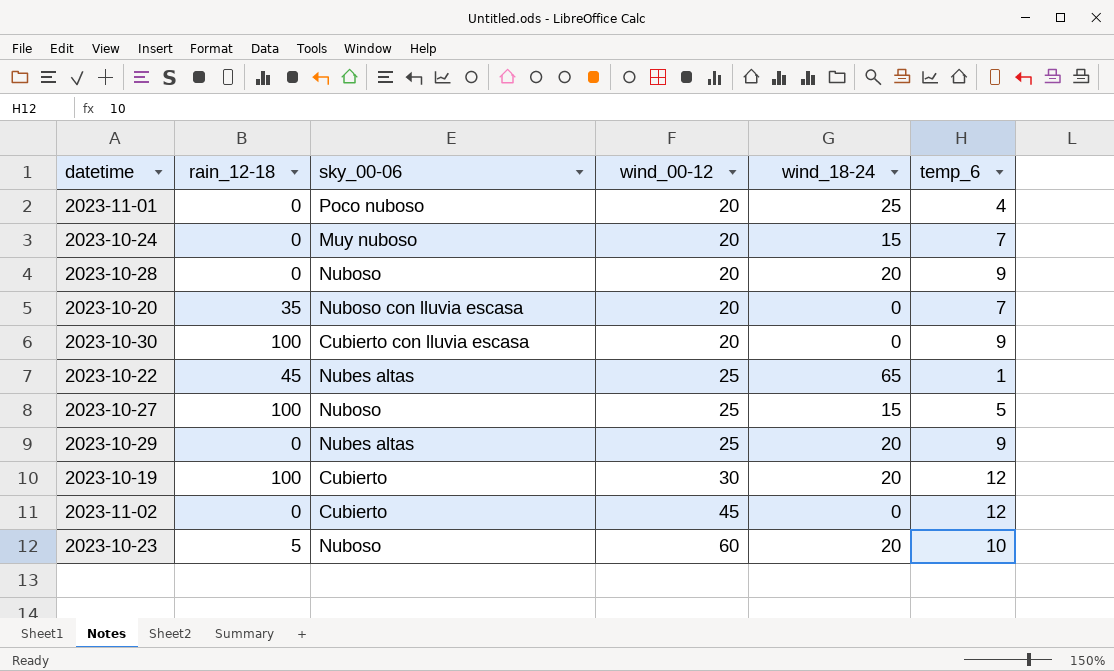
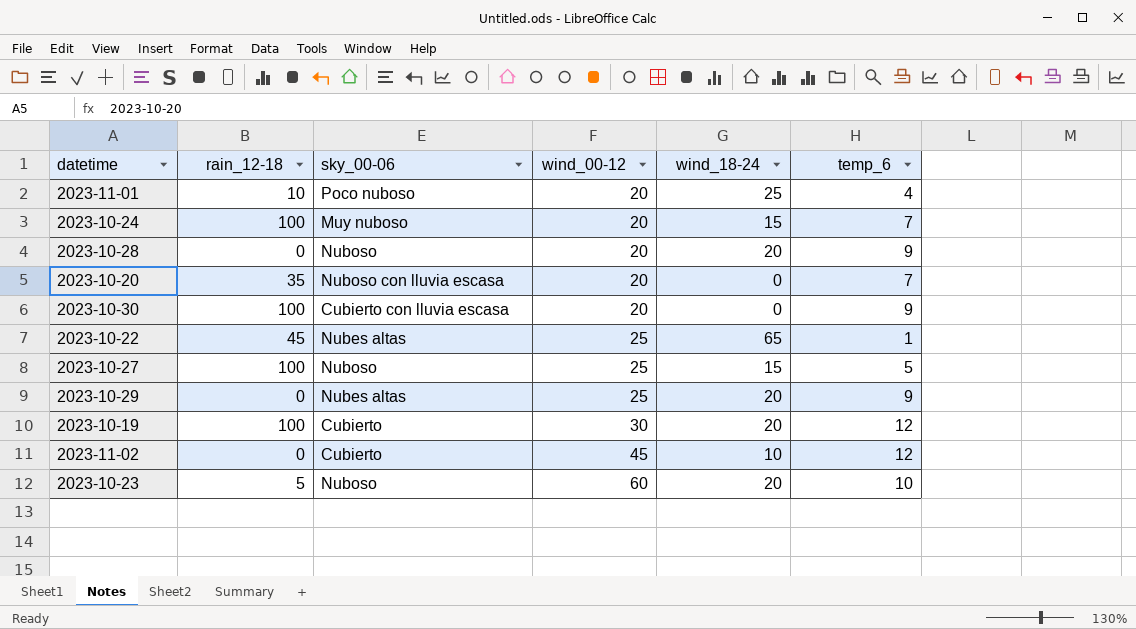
2023-11-01 | rain_12-18: 0 -> 10
2023-10-24 | rain_12-18: 0 -> 100
2023-11-02 | wind_18-24: 0 -> 10

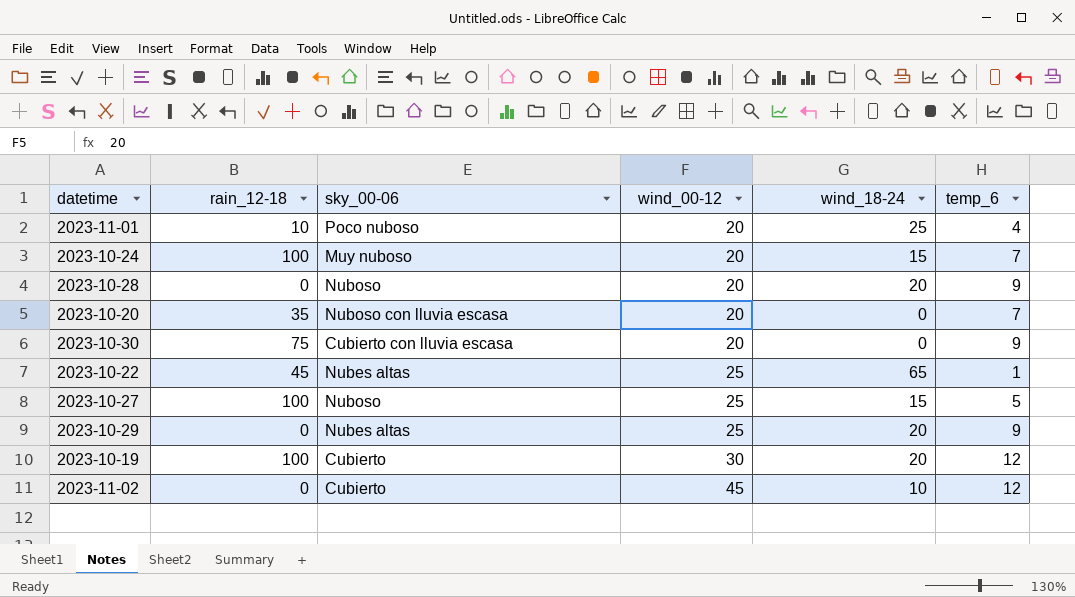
row 2023-10-23: 5 | Nuboso | 60 | 20 | 10 -> none
2023-10-30 | rain_12-18: 100 -> 75

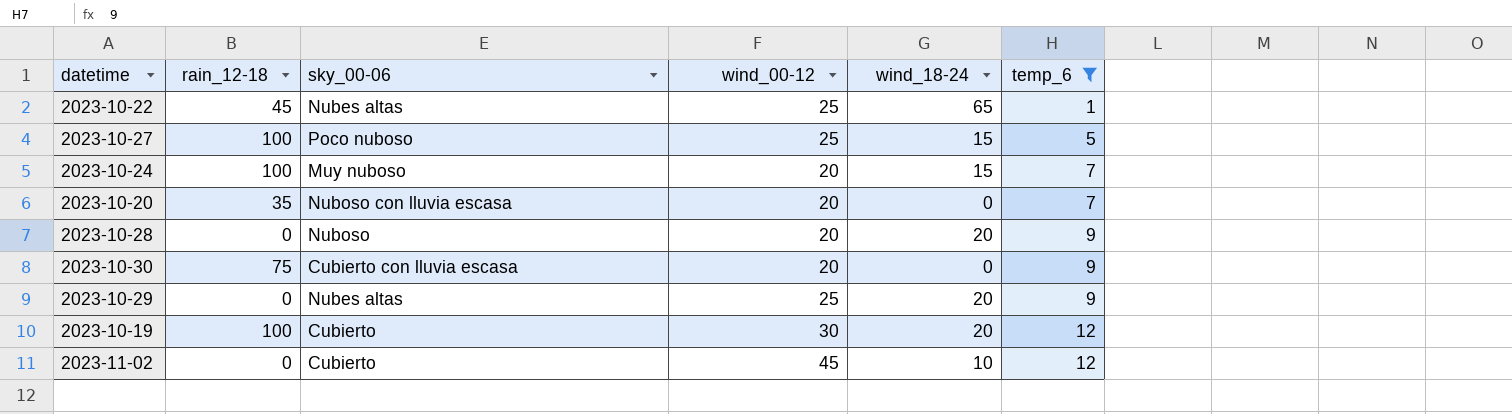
filter: none -> temp_6 != 4
row order: wind_00-12 ascending -> temp_6 ascending
2023-10-27 | sky_00-06: Nuboso -> Poco nuboso

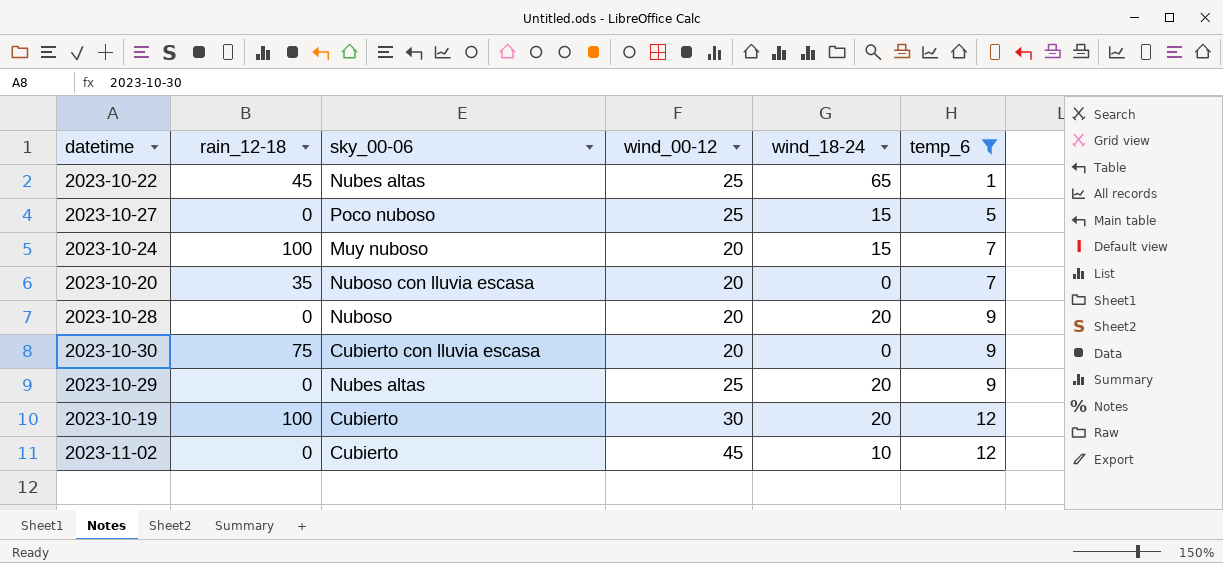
2023-10-27 | rain_12-18: 100 -> 0

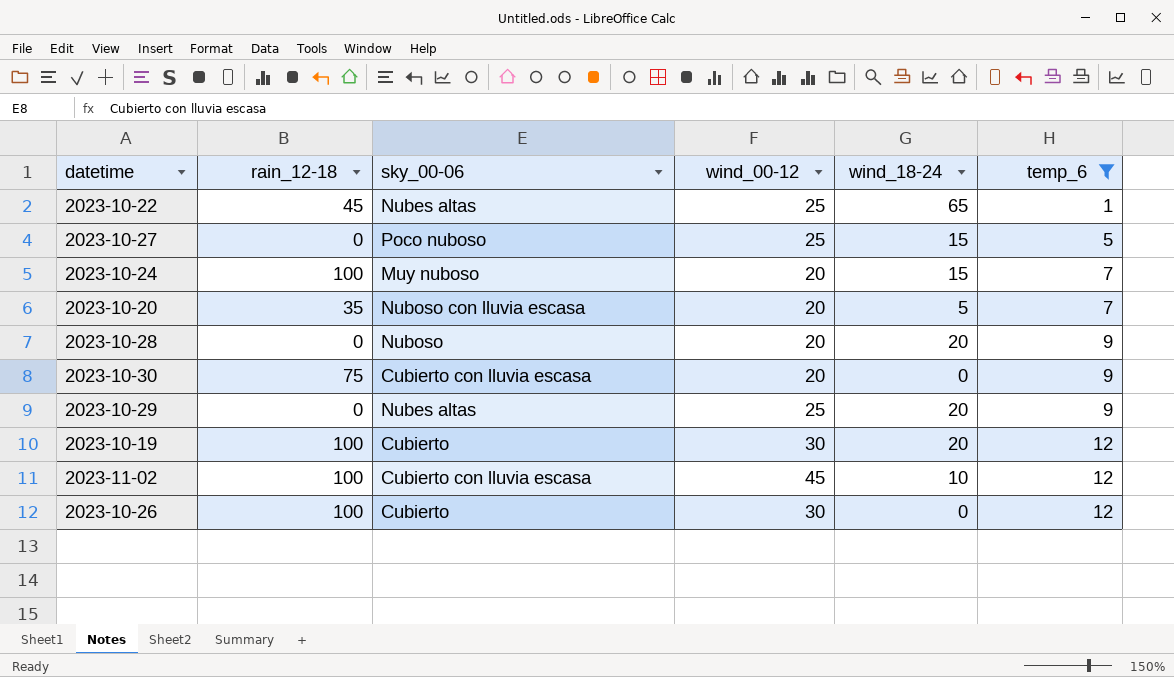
2023-10-20 | wind_18-24: 0 -> 5
2023-11-02 | rain_12-18: 0 -> 100
2023-11-02 | sky_00-06: Cubierto -> Cubierto con lluvia escasa
row 2023-10-26: none -> 100 | Cubierto | 30 | 0 | 12

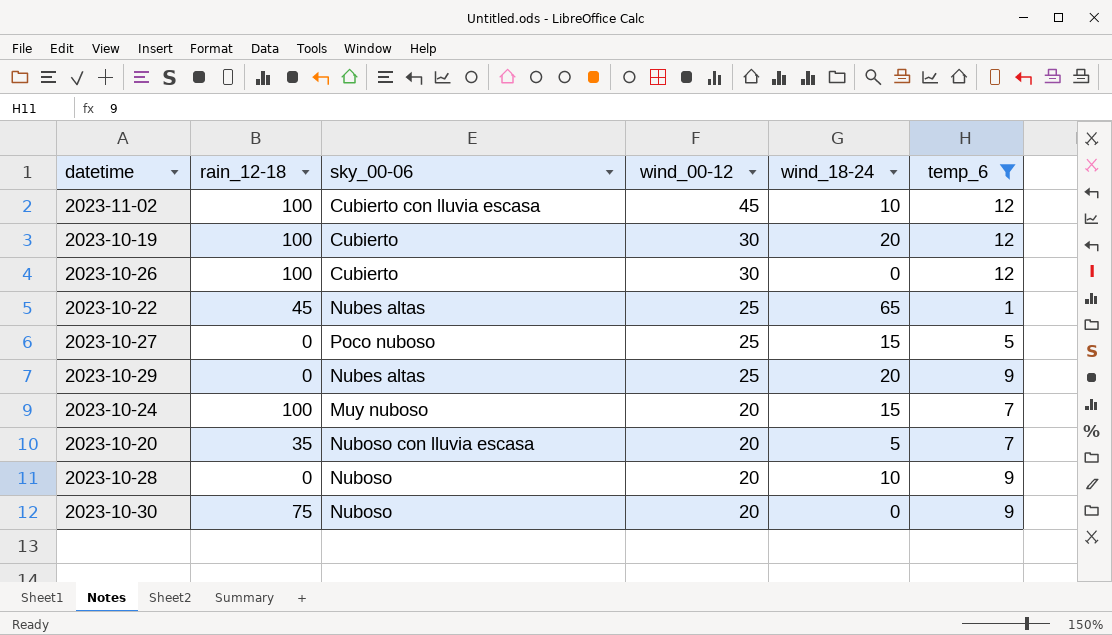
row order: temp_6 ascending -> wind_00-12 descending
2023-10-28 | wind_18-24: 20 -> 10
2023-10-30 | sky_00-06: Cubierto con lluvia escasa -> Nuboso

